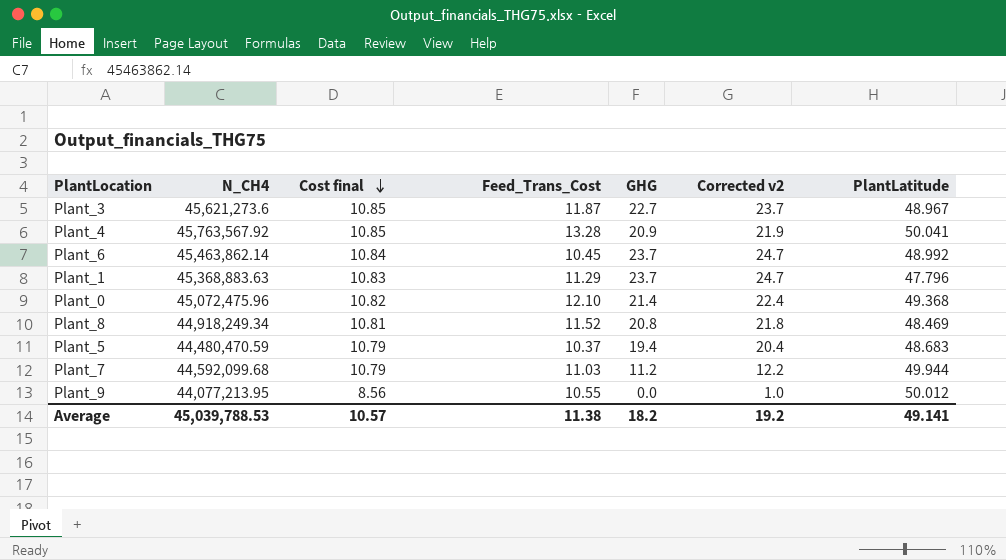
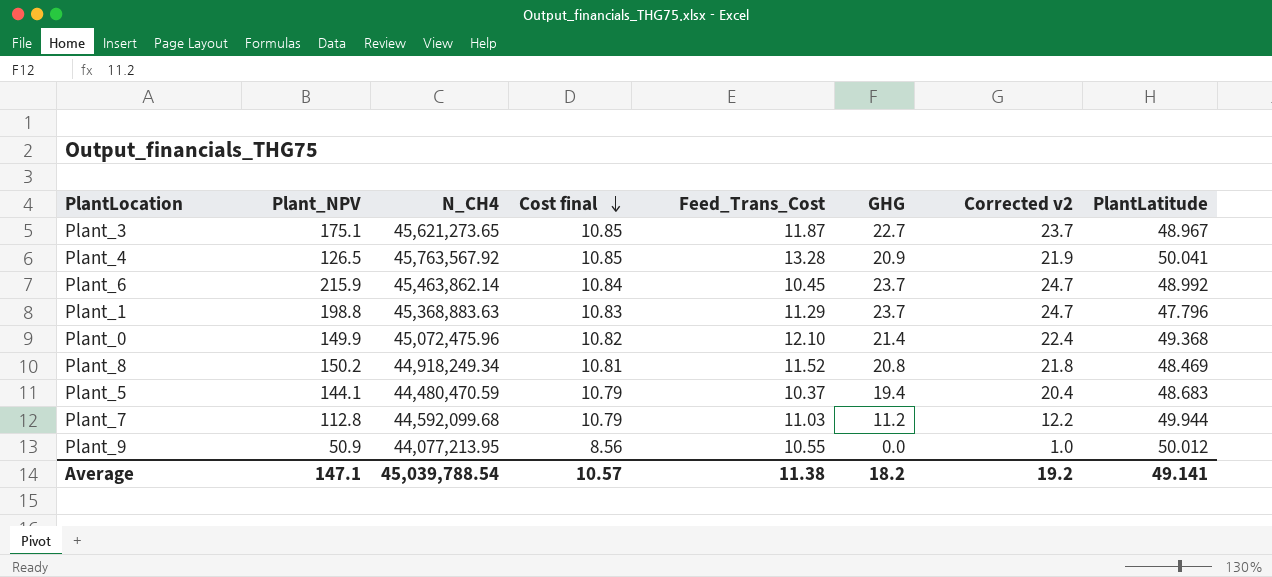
column Plant_NPV | position: none -> 2
Plant_3 | N_CH4: 45,621,273.6 -> 45,621,273.65
Average | N_CH4: 45,039,788.53 -> 45,039,788.54

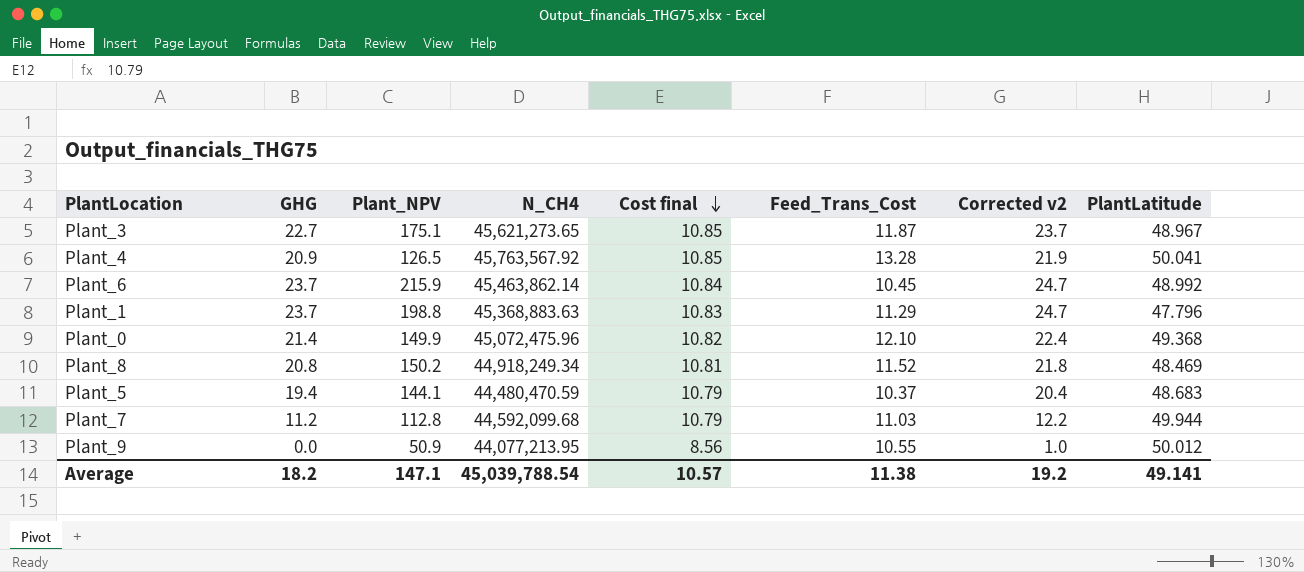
column GHG | position: 6 -> 2

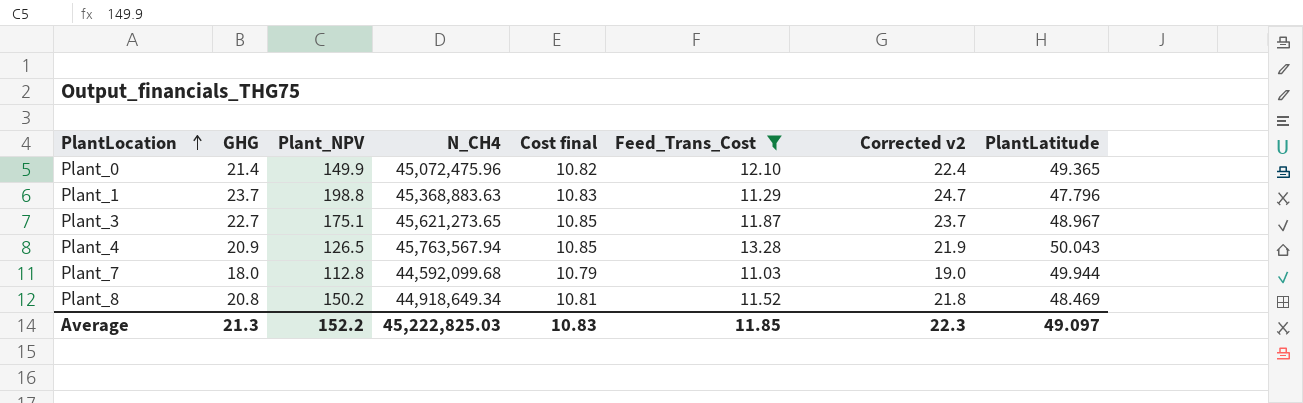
filter: none -> Feed_Trans_Cost >= 11.03
row order: Cost final descending -> PlantLocation ascending
Plant_0 | PlantLatitude: 49.368 -> 49.365
Plant_4 | N_CH4: 45,763,567.92 -> 45,763,567.94
Plant_4 | PlantLatitude: 50.041 -> 50.043
Plant_7 | GHG: 11.2 -> 18.0
Plant_7 | Corrected v2: 12.2 -> 19.0
Plant_8 | N_CH4: 44,918,249.34 -> 44,918,649.34
Average | GHG: 18.2 -> 21.3
Average | Plant_NPV: 147.1 -> 152.2
Average | N_CH4: 45,039,788.54 -> 45,222,825.03
Average | Cost final: 10.57 -> 10.83
Average | Feed_Trans_Cost: 11.38 -> 11.85
Average | Corrected v2: 19.2 -> 22.3
Average | PlantLatitude: 49.141 -> 49.097

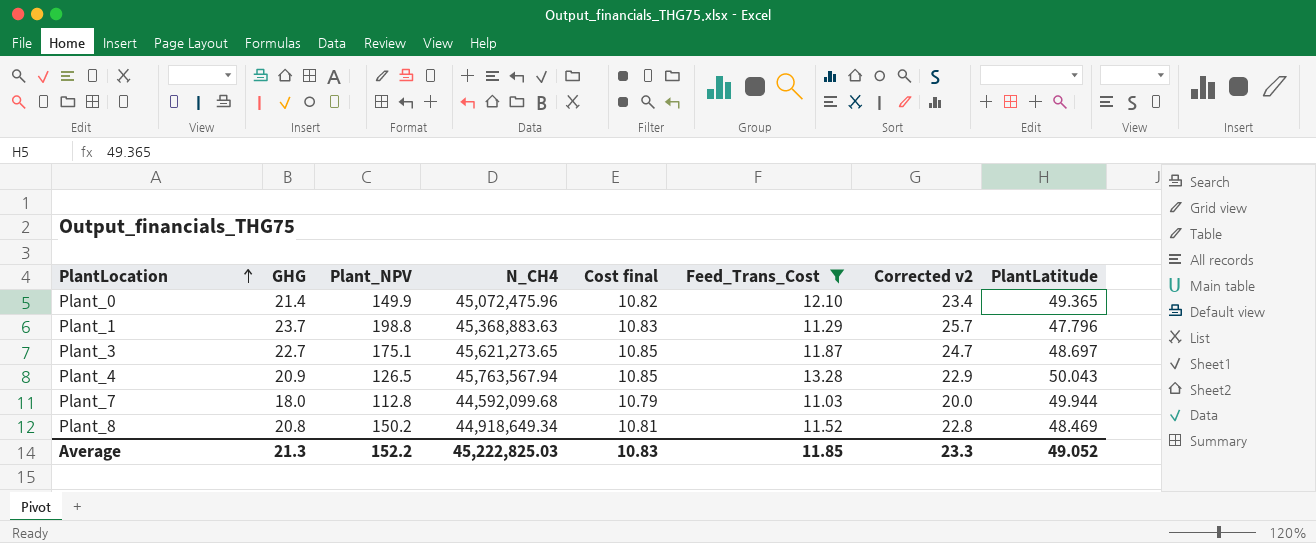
column Corrected v2 | formula: [GHG] + 1 -> [GHG] + 2
Plant_3 | PlantLatitude: 48.967 -> 48.697
Average | Corrected v2: 22.3 -> 23.3
Average | PlantLatitude: 49.097 -> 49.052

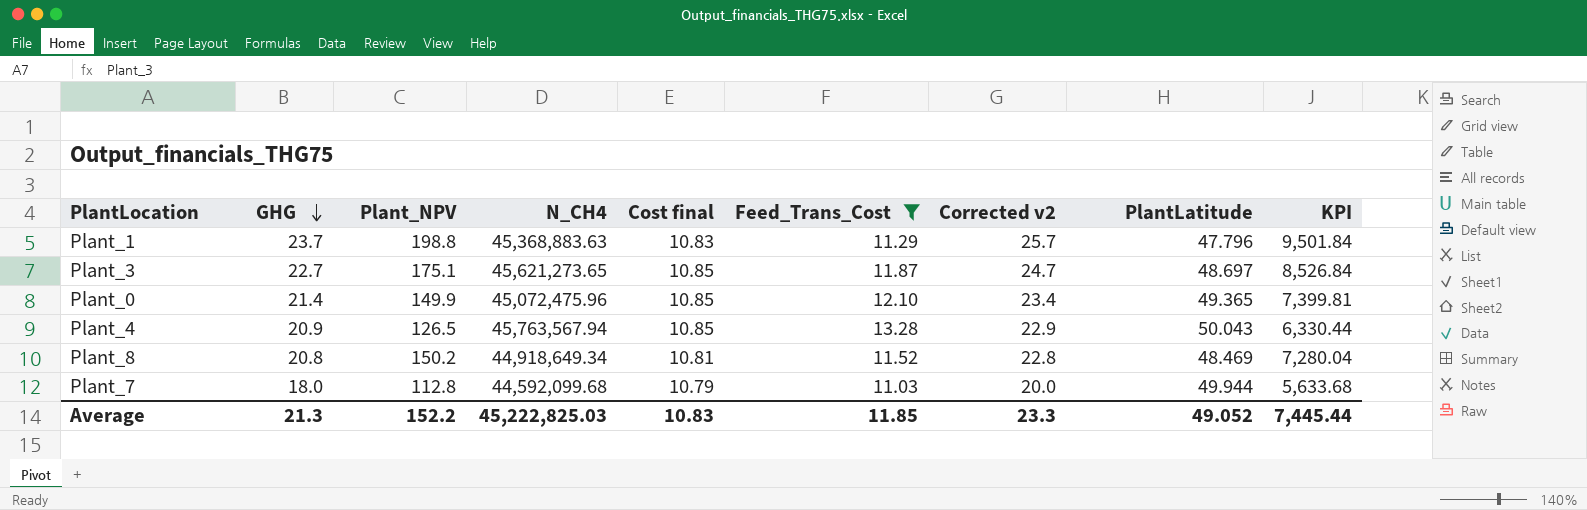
row order: PlantLocation ascending -> GHG descending
column KPI | formula: none -> [Plant_NPV] * [PlantLatitude]
Plant_0 | Cost final: 10.82 -> 10.85

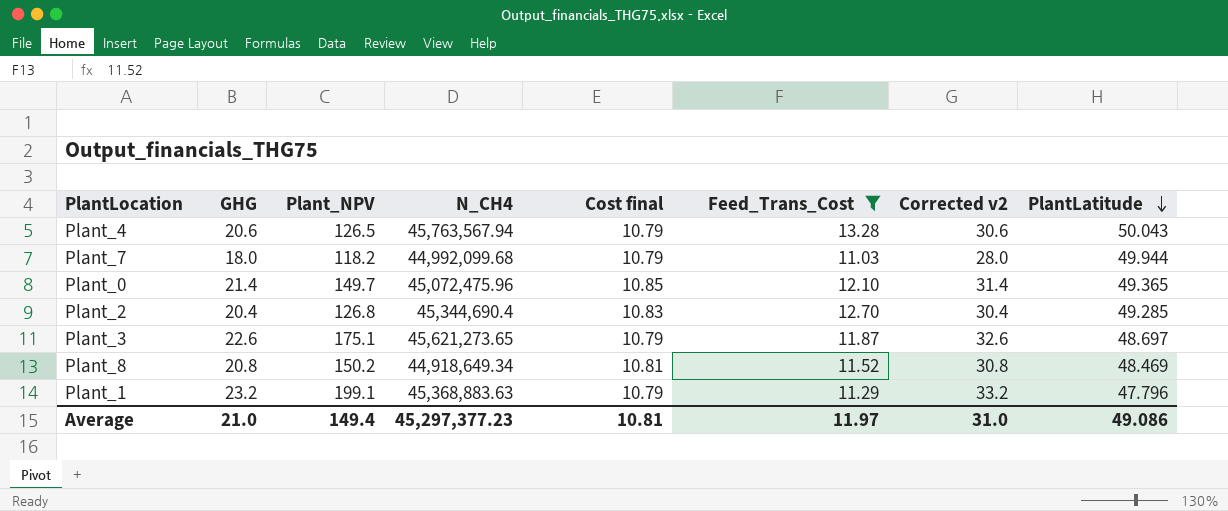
row order: GHG descending -> PlantLatitude descending
column KPI | formula: [Plant_NPV] * [PlantLatitude] -> none
column Corrected v2 | formula: [GHG] + 2 -> [GHG] + 10
Plant_4 | GHG: 20.9 -> 20.6
Plant_4 | Cost final: 10.85 -> 10.79
Plant_7 | Plant_NPV: 112.8 -> 118.2
Plant_7 | N_CH4: 44,592,099.68 -> 44,992,099.68
Plant_0 | Plant_NPV: 149.9 -> 149.7
row Plant_2: none -> 20.4 | 126.8 | 45,344,690.4 | 10.83 | 12.70 | 30.4 | 49.285
Plant_3 | GHG: 22.7 -> 22.6
Plant_3 | Cost final: 10.85 -> 10.79
Plant_1 | GHG: 23.7 -> 23.2
Plant_1 | Plant_NPV: 198.8 -> 199.1
Plant_1 | Cost final: 10.83 -> 10.79
Average | GHG: 21.3 -> 21.0
Average | Plant_NPV: 152.2 -> 149.4
Average | N_CH4: 45,222,825.03 -> 45,297,377.23
Average | Cost final: 10.83 -> 10.81
Average | Feed_Trans_Cost: 11.85 -> 11.97
Average | Corrected v2: 23.3 -> 31.0
Average | PlantLatitude: 49.052 -> 49.086

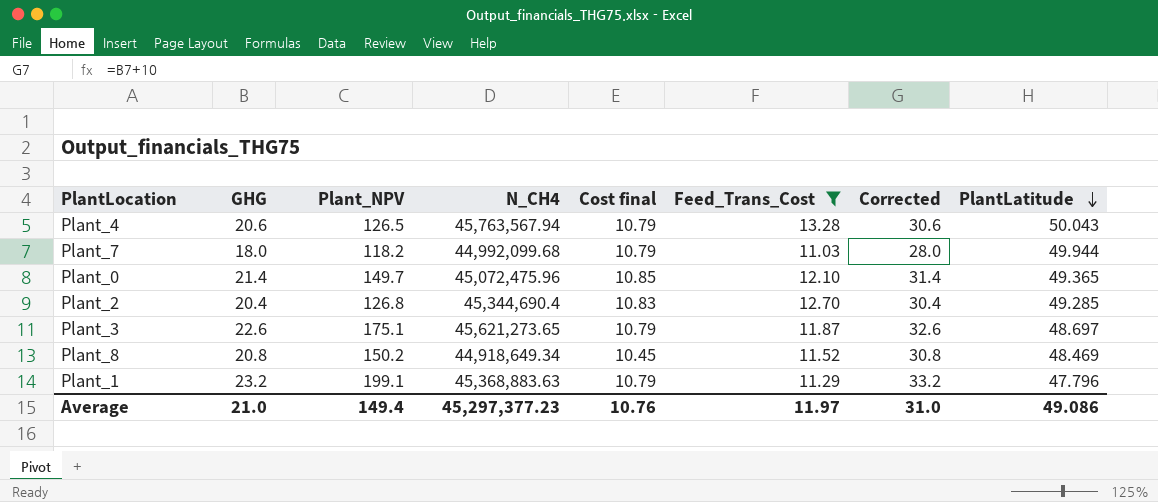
column name: Corrected v2 -> Corrected
Plant_8 | Cost final: 10.81 -> 10.45
Average | Cost final: 10.81 -> 10.76

